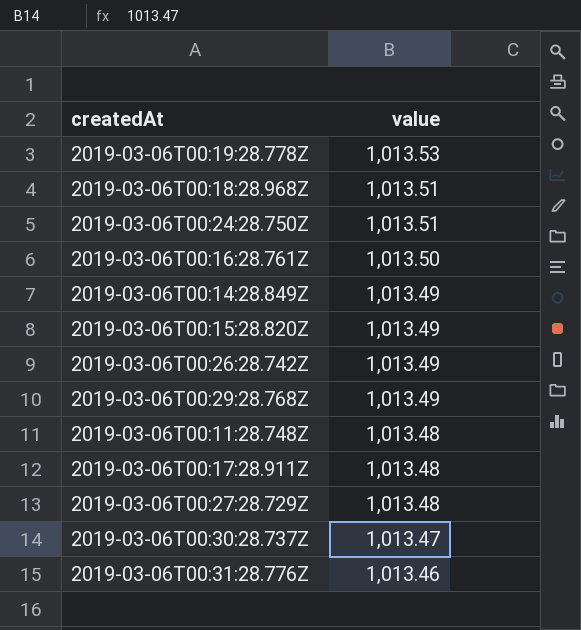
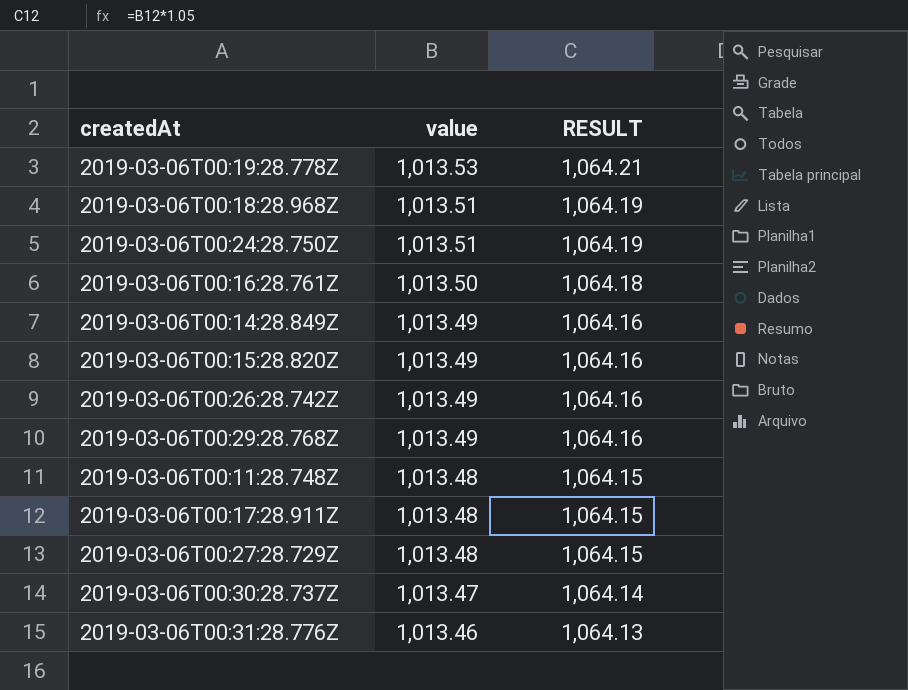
column RESULT | formula: none -> [value] * 1.05

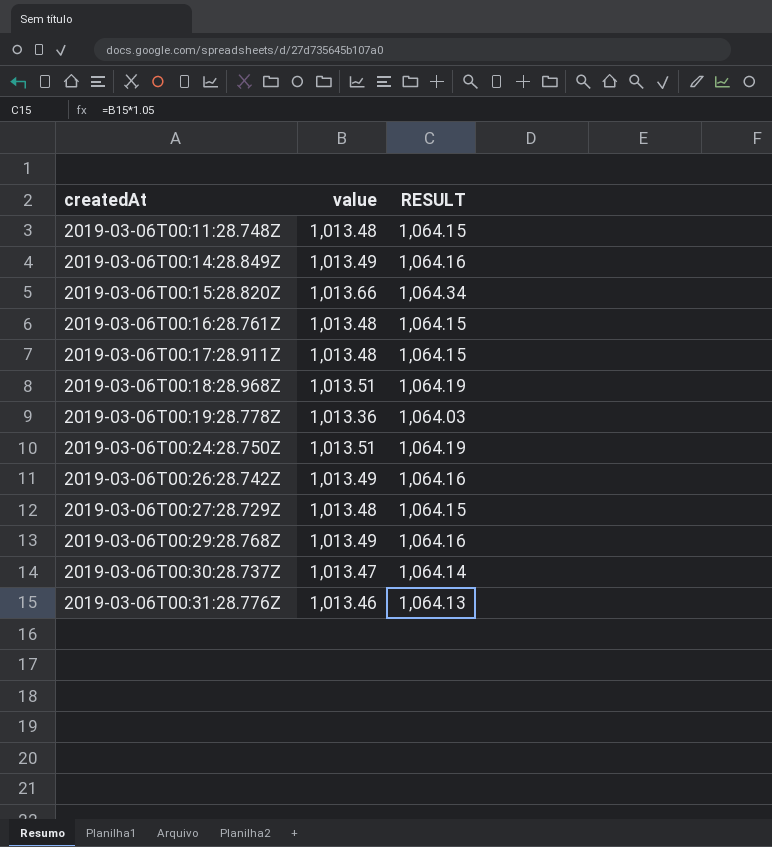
row order: value descending -> createdAt ascending
2019-03-06T00:15:28.820Z | value: 1,013.49 -> 1,013.66
2019-03-06T00:15:28.820Z | RESULT: 1,064.16 -> 1,064.34
2019-03-06T00:16:28.761Z | value: 1,013.50 -> 1,013.48
2019-03-06T00:16:28.761Z | RESULT: 1,064.18 -> 1,064.15
2019-03-06T00:19:28.778Z | value: 1,013.53 -> 1,013.36
2019-03-06T00:19:28.778Z | RESULT: 1,064.21 -> 1,064.03

